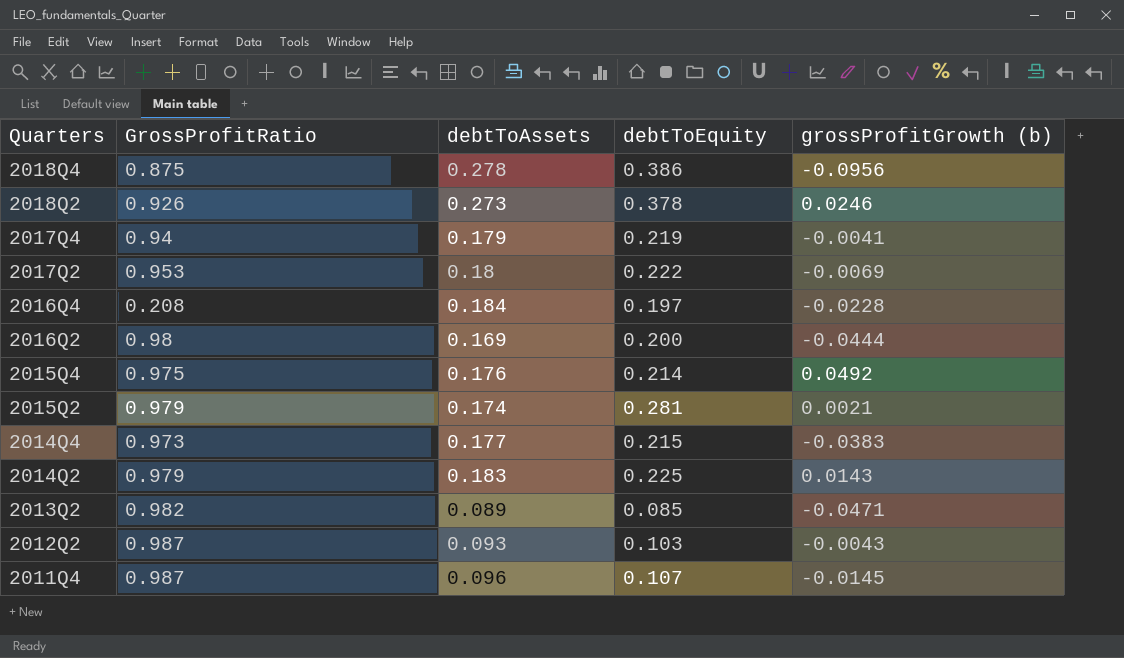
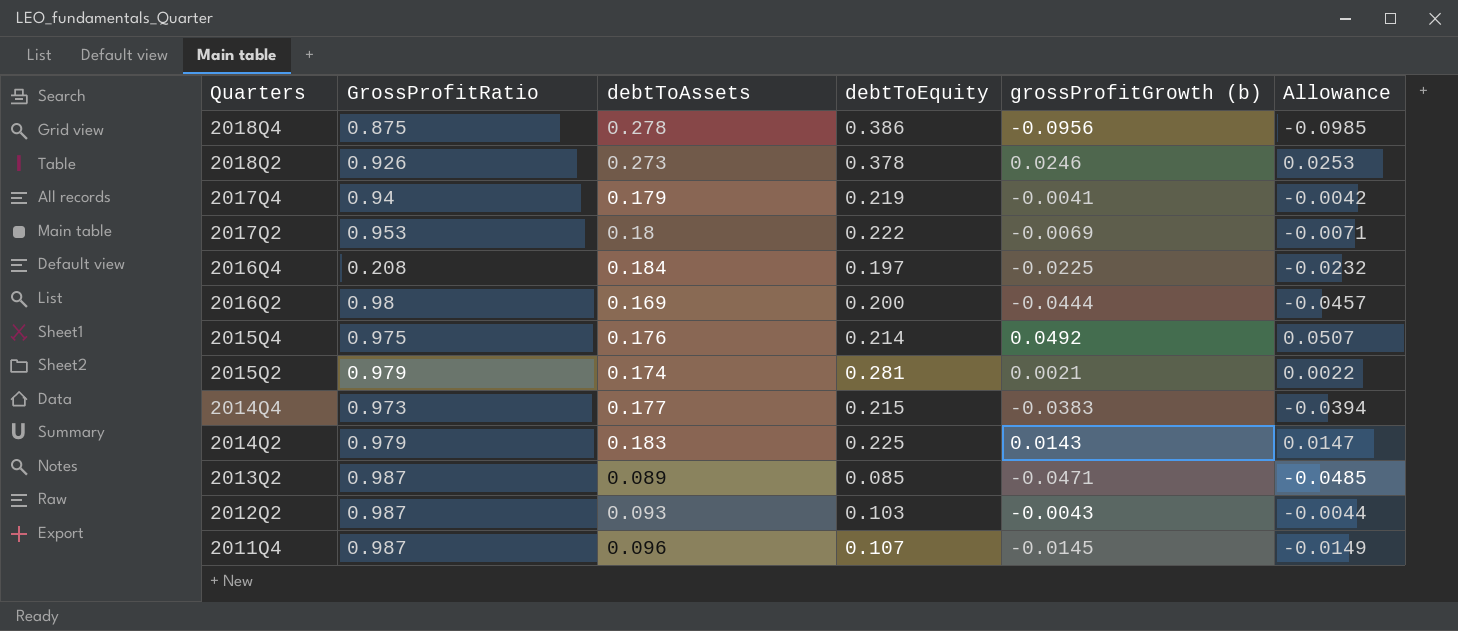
column Allowance | formula: none -> [grossProfitGrowth (b)] * 1.03
2016Q4 | grossProfitGrowth (b): -0.0228 -> -0.0225
2013Q2 | GrossProfitRatio: 0.982 -> 0.987

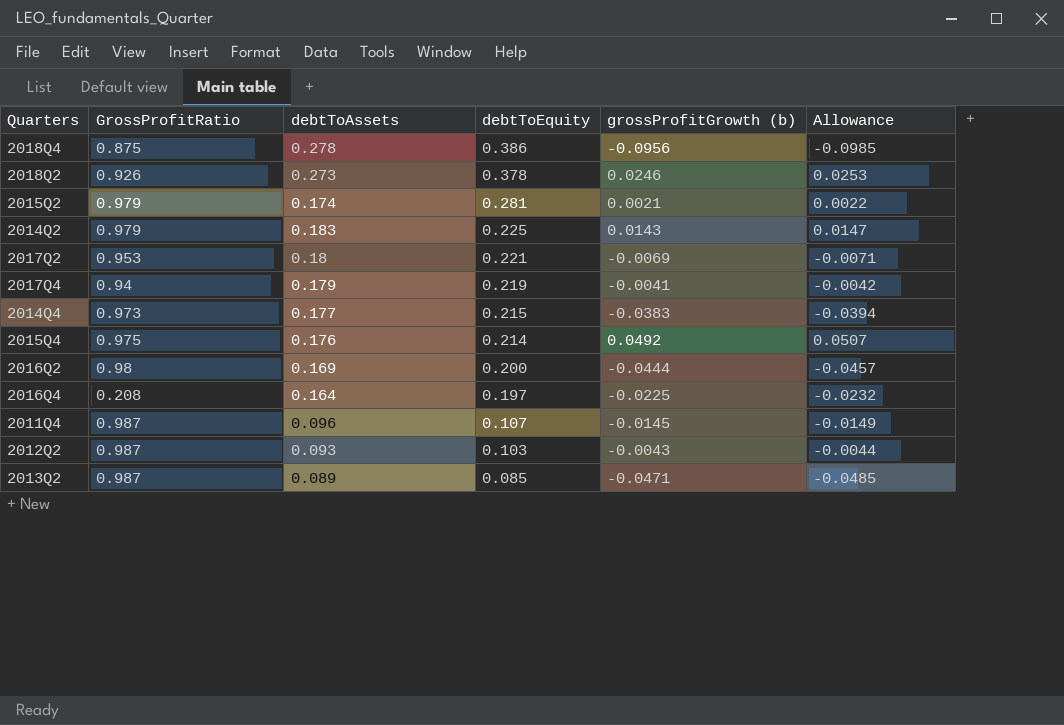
row order: Quarters descending -> debtToEquity descending
2017Q2 | debtToEquity: 0.222 -> 0.221
2016Q4 | debtToAssets: 0.184 -> 0.164

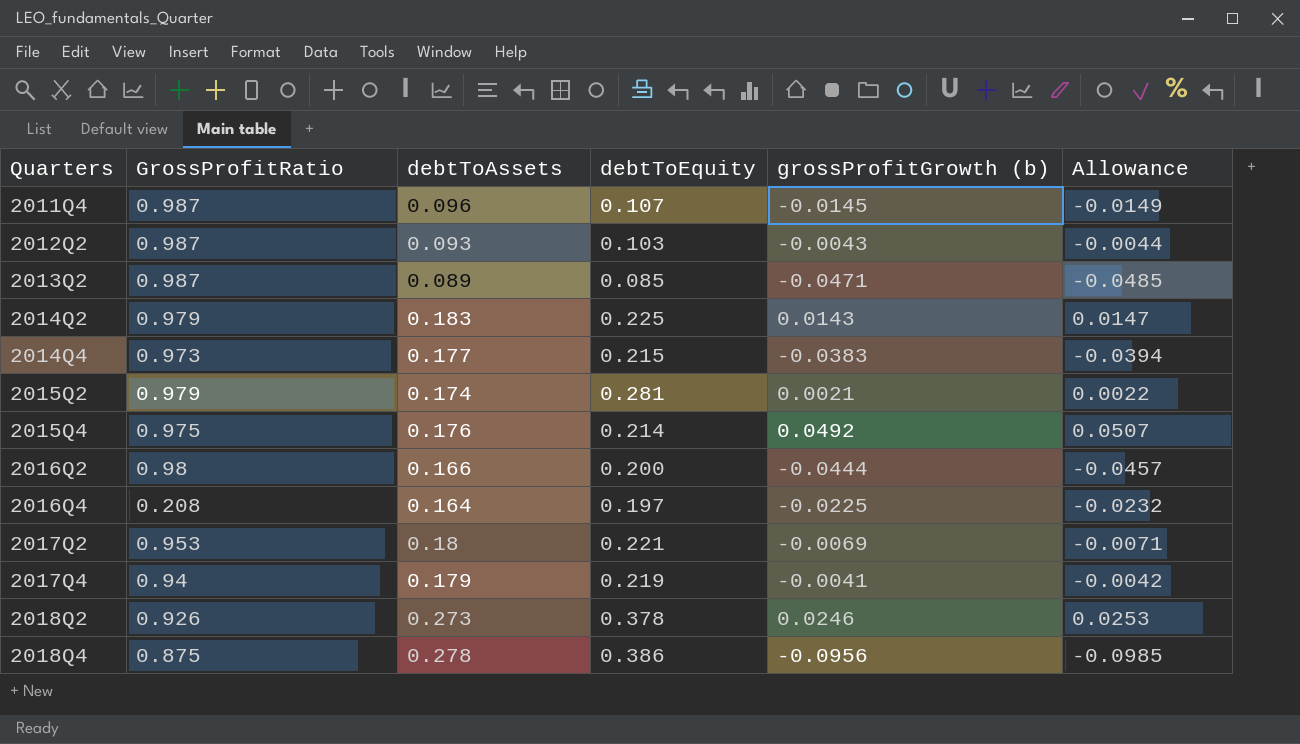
row order: debtToEquity descending -> Quarters ascending
2016Q2 | debtToAssets: 0.169 -> 0.166

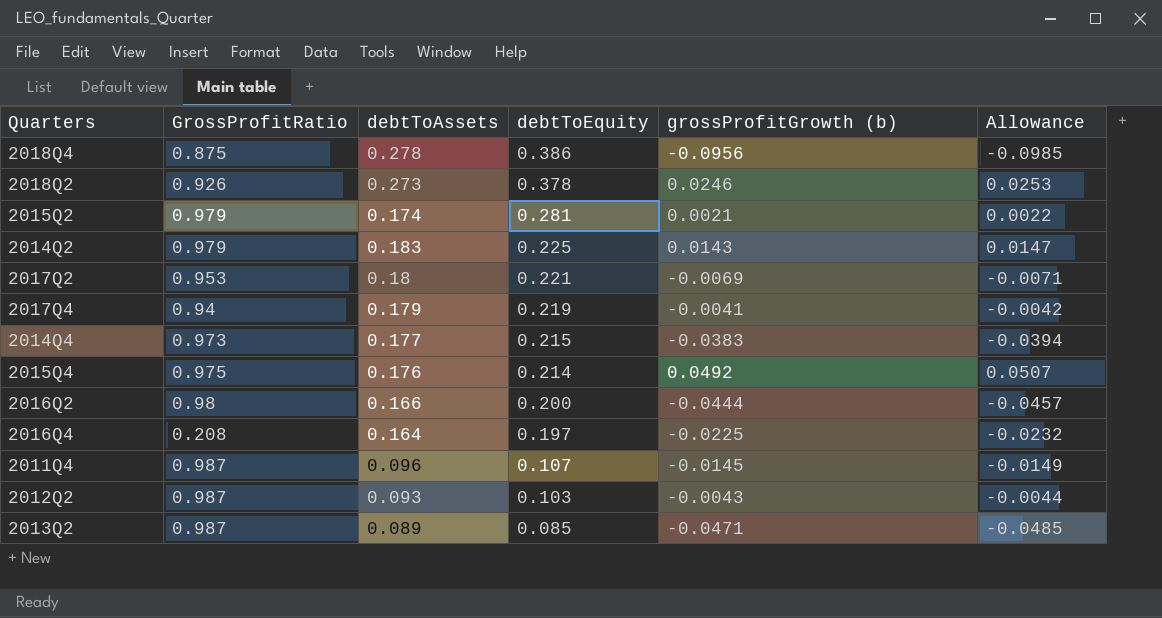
row order: Quarters ascending -> debtToEquity descending

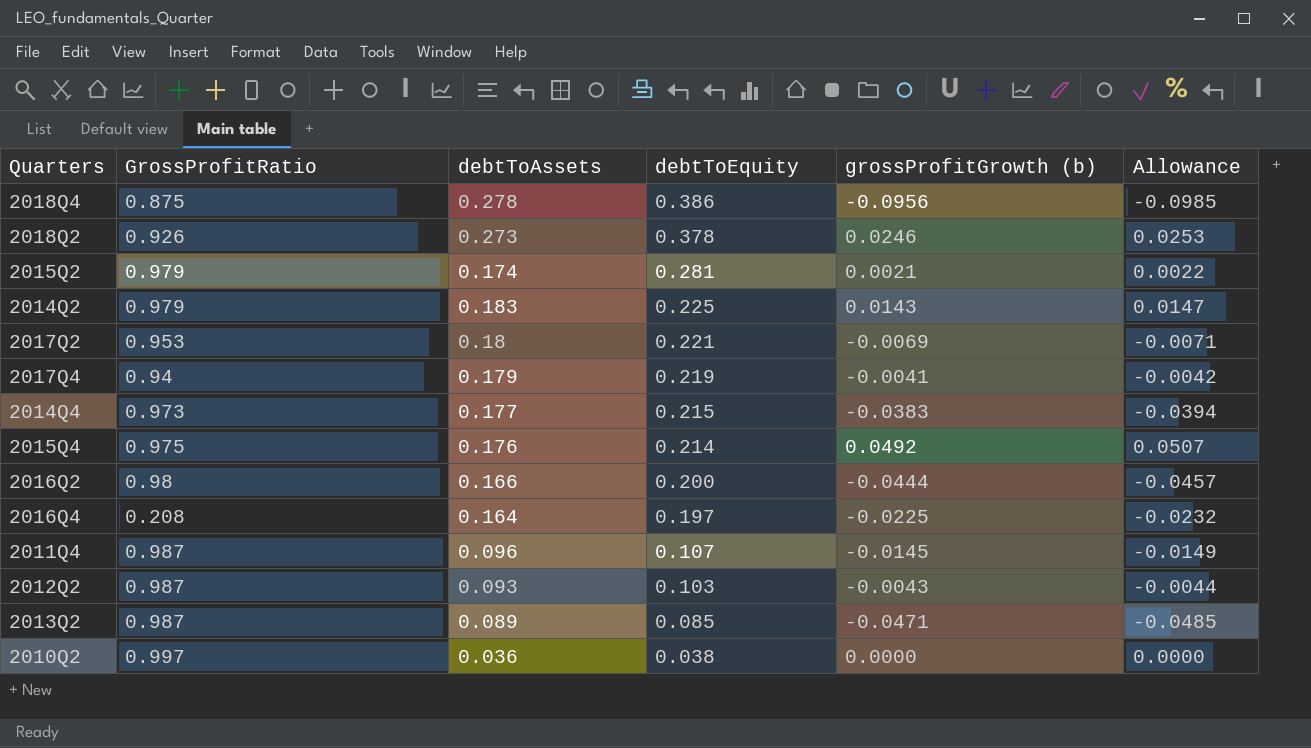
row 2010Q2: none -> 0.997 | 0.036 | 0.038 | 0.0000 | 0.0000

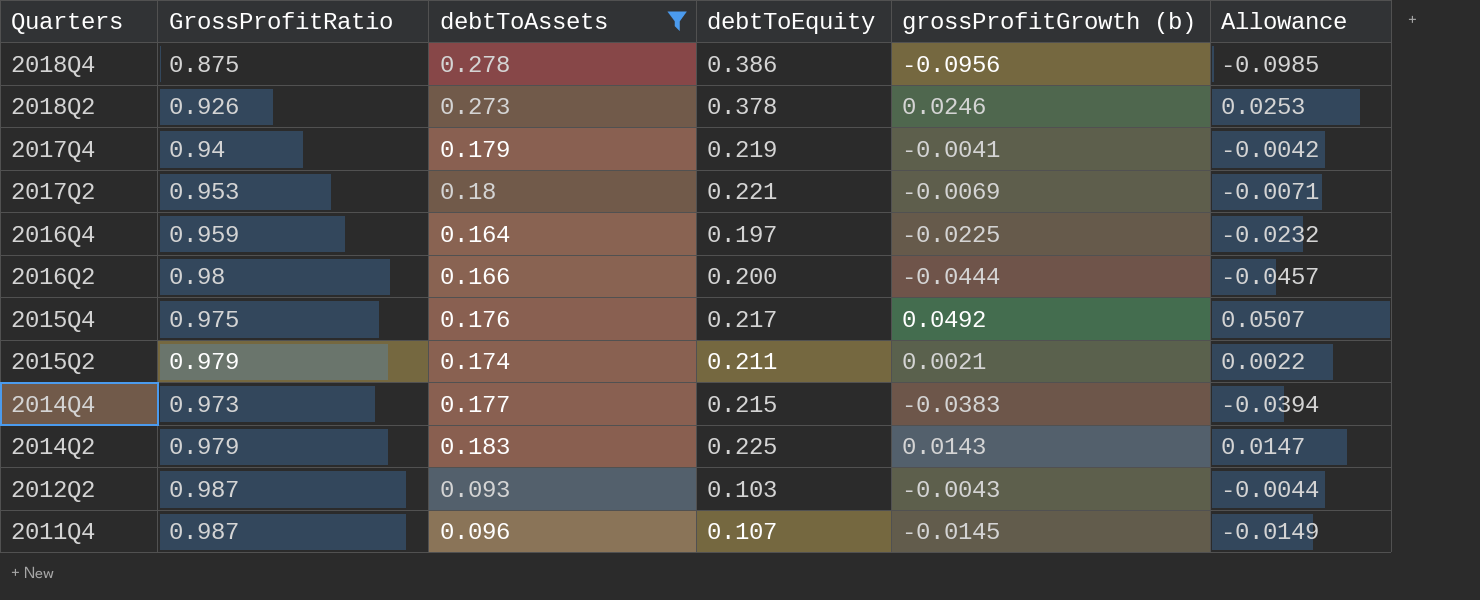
filter: none -> debtToAssets >= 0.093
row order: debtToEquity descending -> Quarters descending
2016Q4 | GrossProfitRatio: 0.208 -> 0.959
2015Q4 | debtToEquity: 0.214 -> 0.217
2015Q2 | debtToEquity: 0.281 -> 0.211

